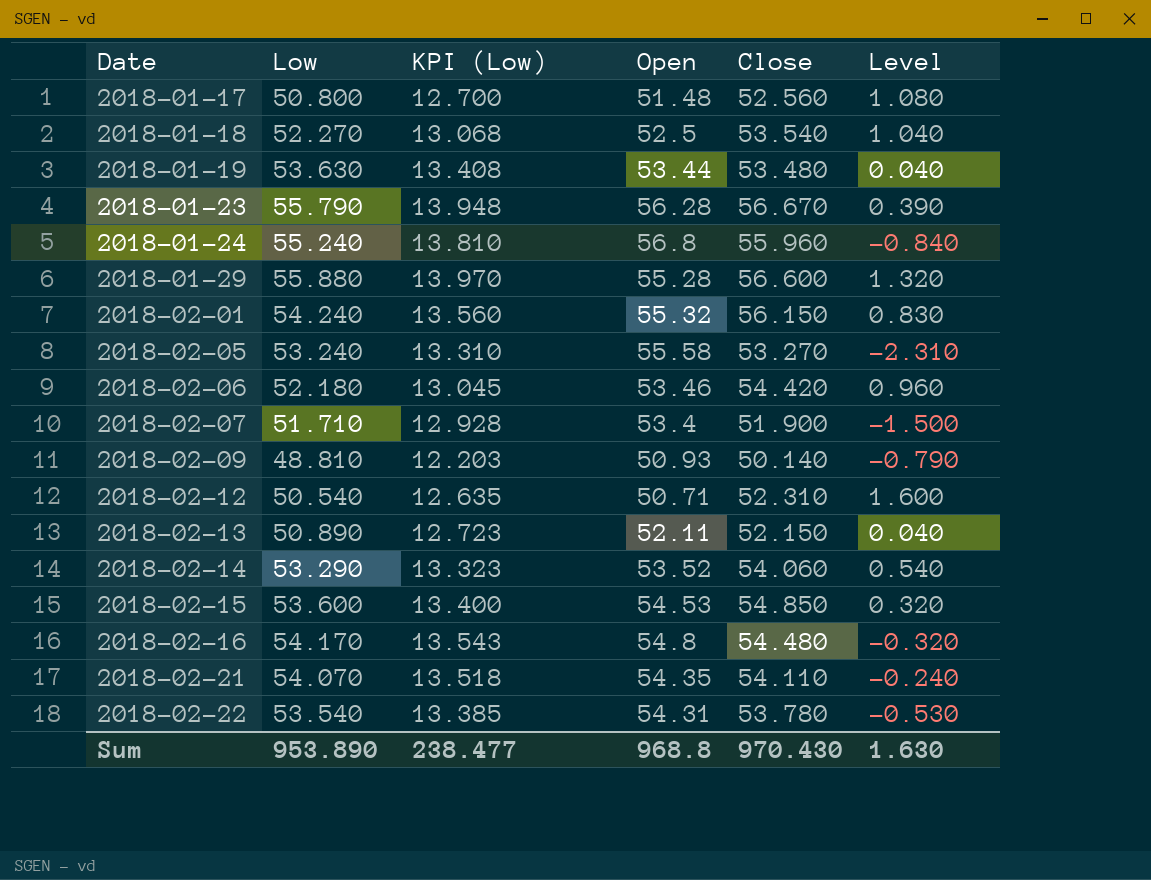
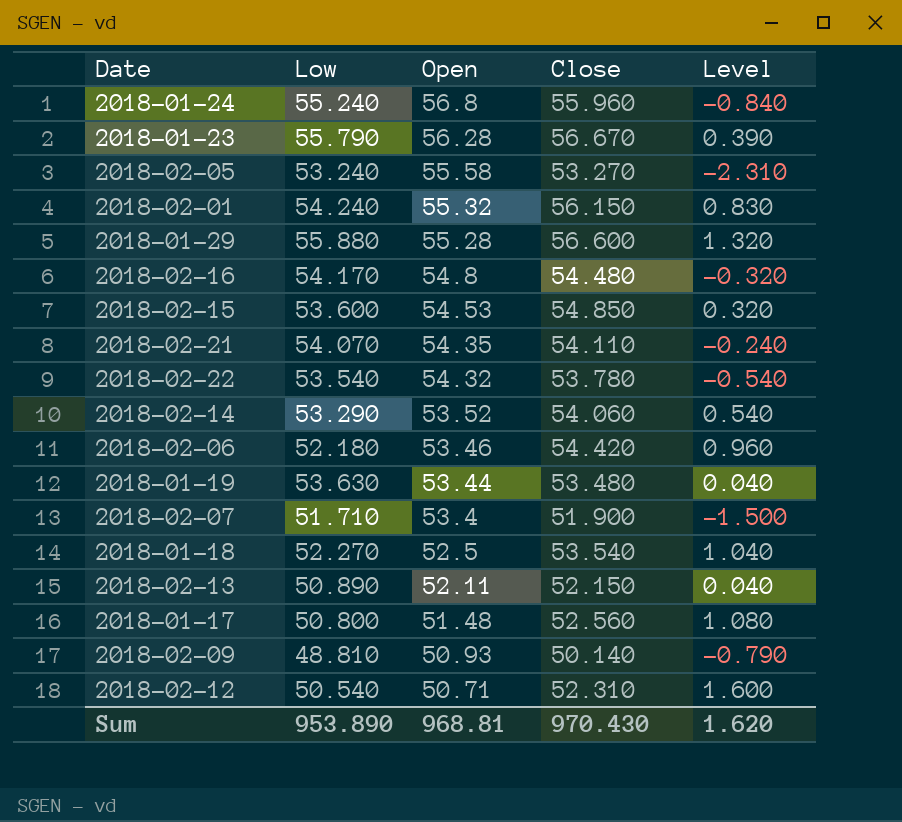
row order: Date ascending -> Open descending
column KPI (Low) | formula: [Low] * 0.25 -> none
2018-02-22 | Open: 54.31 -> 54.32
2018-02-22 | Level: -0.530 -> -0.540
Sum | Open: 968.8 -> 968.81
Sum | Level: 1.630 -> 1.620

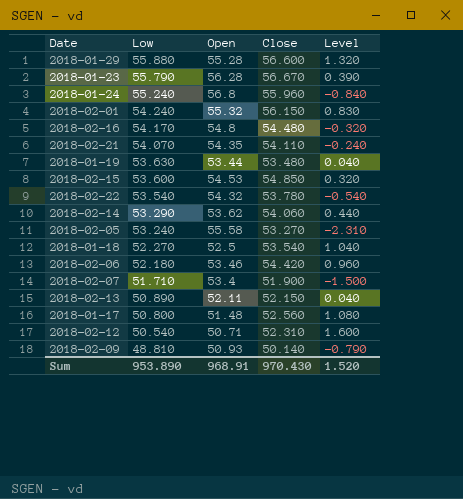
row order: Open descending -> Low descending
2018-02-14 | Open: 53.52 -> 53.62
2018-02-14 | Level: 0.540 -> 0.440
Sum | Open: 968.81 -> 968.91
Sum | Level: 1.620 -> 1.520

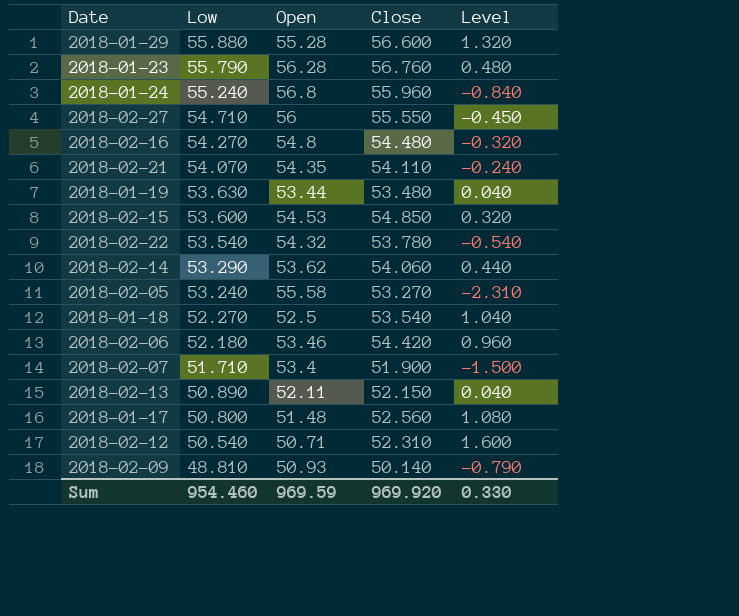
row 2018-02-01: 54.240 | 55.32 | 56.150 | 0.830 -> none
2018-01-23 | Close: 56.670 -> 56.760
2018-01-23 | Level: 0.390 -> 0.480
row 2018-02-27: none -> 54.710 | 56 | 55.550 | -0.450
2018-02-16 | Low: 54.170 -> 54.270
Sum | Low: 953.890 -> 954.460
Sum | Open: 968.91 -> 969.59
Sum | Close: 970.430 -> 969.920
Sum | Level: 1.520 -> 0.330

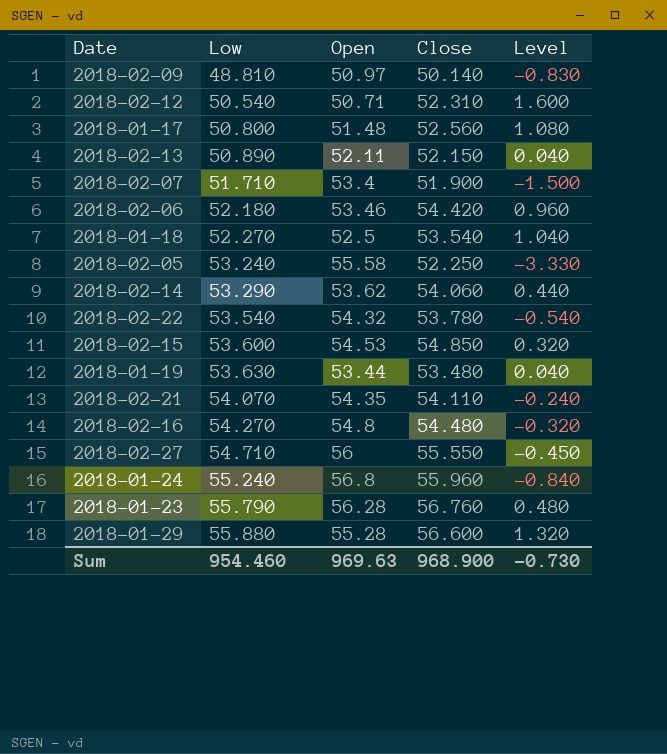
row order: Low descending -> Low ascending
2018-02-09 | Open: 50.93 -> 50.97
2018-02-09 | Level: -0.790 -> -0.830
2018-02-05 | Close: 53.270 -> 52.250
2018-02-05 | Level: -2.310 -> -3.330
Sum | Open: 969.59 -> 969.63
Sum | Close: 969.920 -> 968.900
Sum | Level: 0.330 -> -0.730

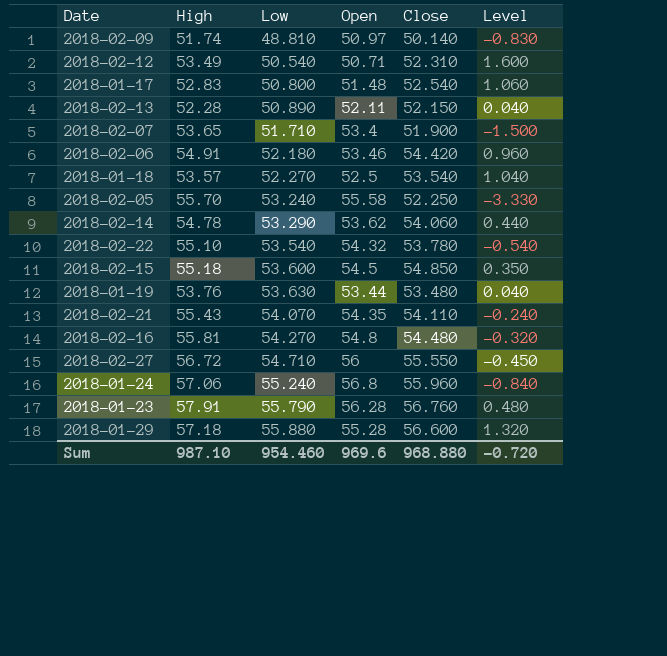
column High | position: none -> 2
2018-01-17 | Close: 52.560 -> 52.540
2018-01-17 | Level: 1.080 -> 1.060
2018-02-15 | Open: 54.53 -> 54.5
2018-02-15 | Level: 0.320 -> 0.350
Sum | Open: 969.63 -> 969.6
Sum | Close: 968.900 -> 968.880
Sum | Level: -0.730 -> -0.720

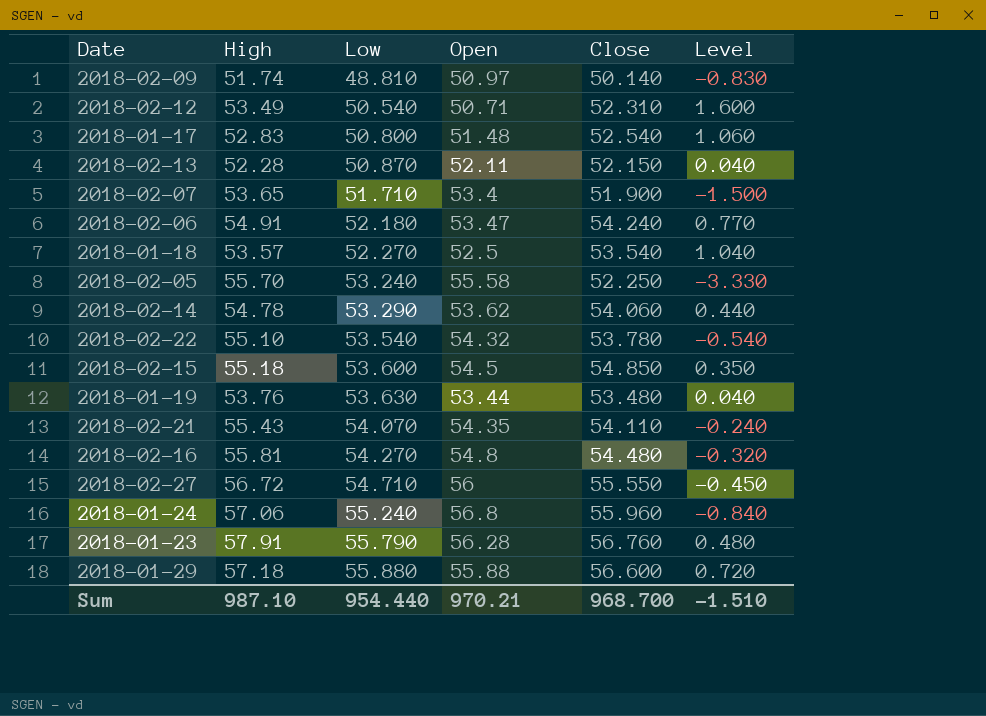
2018-02-13 | Low: 50.890 -> 50.870
2018-02-06 | Open: 53.46 -> 53.47
2018-02-06 | Close: 54.420 -> 54.240
2018-02-06 | Level: 0.960 -> 0.770
2018-01-29 | Open: 55.28 -> 55.88
2018-01-29 | Level: 1.320 -> 0.720
Sum | Low: 954.460 -> 954.440
Sum | Open: 969.6 -> 970.21
Sum | Close: 968.880 -> 968.700
Sum | Level: -0.720 -> -1.510

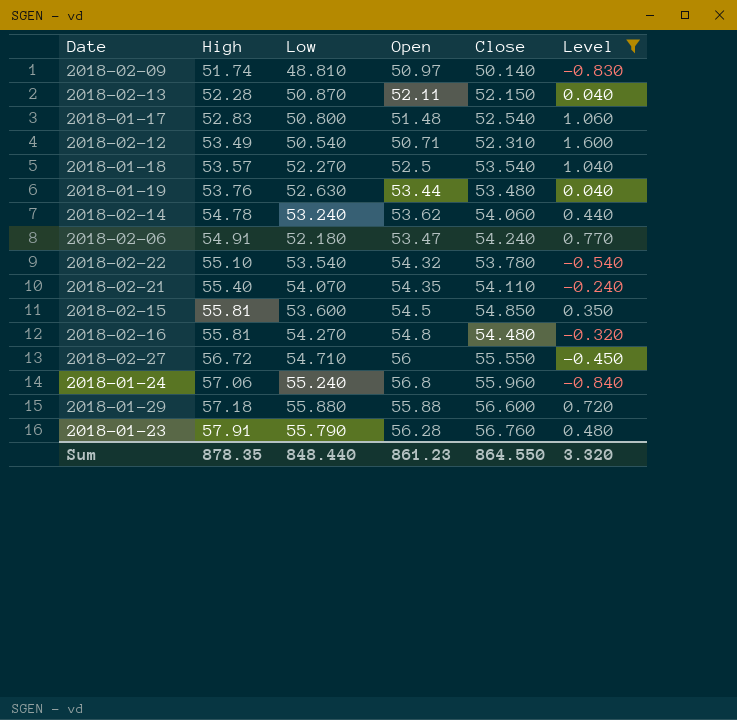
filter: none -> Level >= -0.840
row order: Low ascending -> High ascending
2018-01-19 | Low: 53.630 -> 52.630
2018-02-14 | Low: 53.290 -> 53.240
2018-02-21 | High: 55.43 -> 55.40
2018-02-15 | High: 55.18 -> 55.81
Sum | High: 987.10 -> 878.35
Sum | Low: 954.440 -> 848.440
Sum | Open: 970.21 -> 861.23
Sum | Close: 968.700 -> 864.550
Sum | Level: -1.510 -> 3.320

